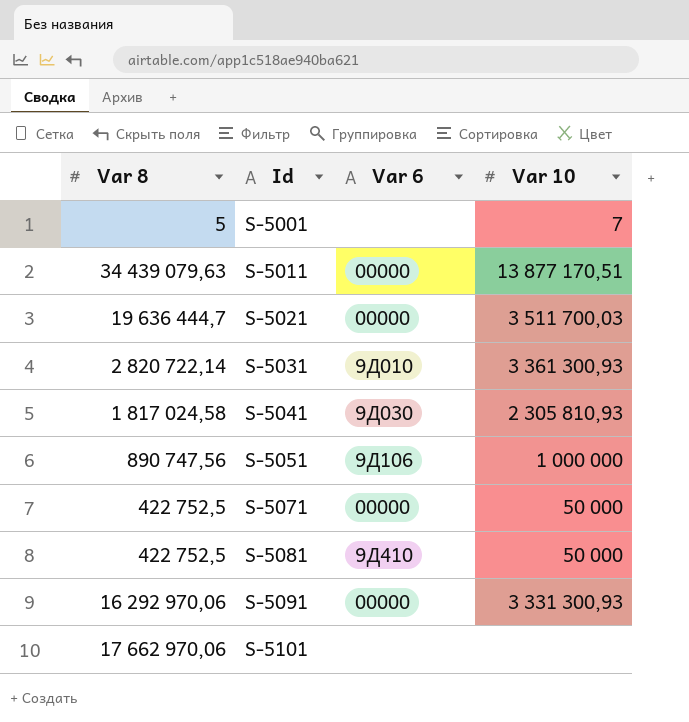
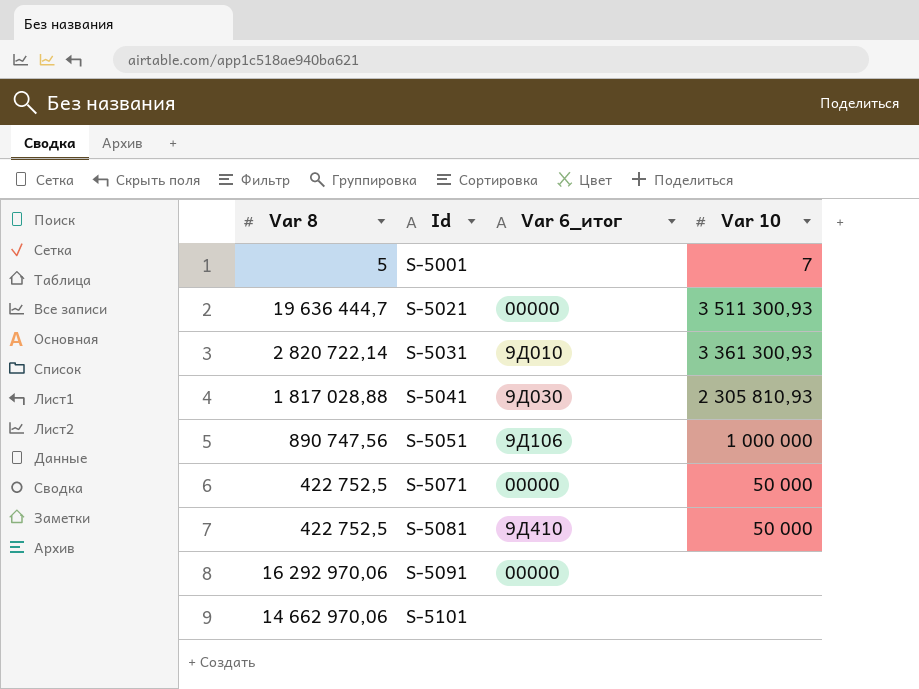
column name: Var 6 -> Var 6_итог
row S-5011: 34 439 079,63 | 00000 | 13 877 170,51 -> none
S-5021 | Var 10: 3 511 700,03 -> 3 511 300,93
S-5041 | Var 8: 1 817 024,58 -> 1 817 028,88
S-5091 | Var 10: 3 331 300,93 -> none
S-5101 | Var 8: 17 662 970,06 -> 14 662 970,06

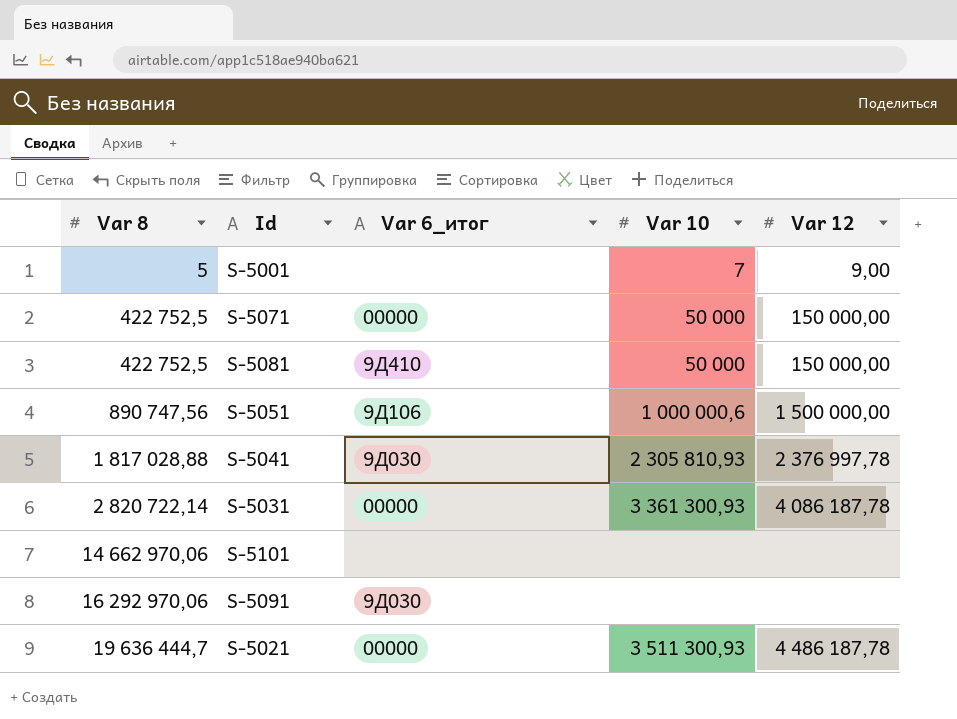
row order: Id ascending -> Var 8 ascending
column Var 12 | position: none -> 5
S-5051 | Var 10: 1 000 000 -> 1 000 000,6
S-5031 | Var 6_итог: 9Д010 -> 00000
S-5091 | Var 6_итог: 00000 -> 9Д030

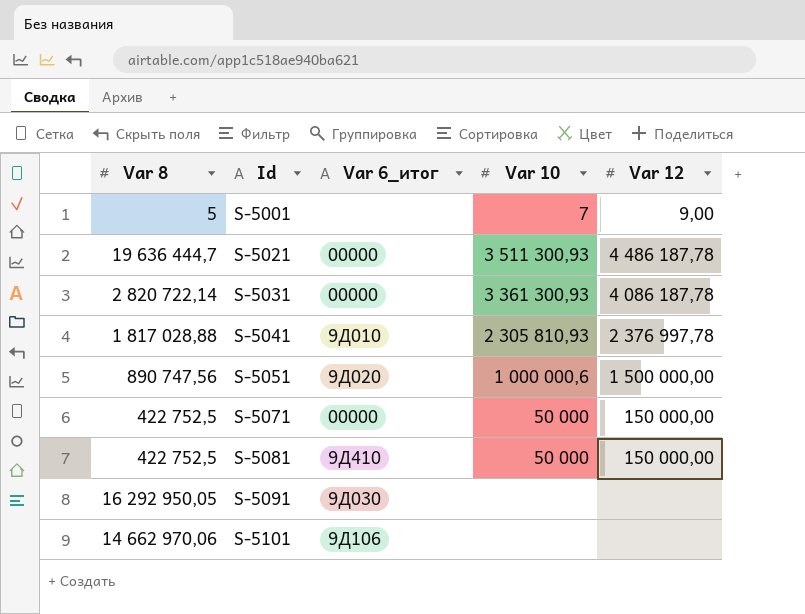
row order: Var 8 ascending -> Id ascending
S-5041 | Var 6_итог: 9Д030 -> 9Д010
S-5051 | Var 6_итог: 9Д106 -> 9Д020
S-5091 | Var 8: 16 292 970,06 -> 16 292 950,05
S-5101 | Var 6_итог: none -> 9Д106

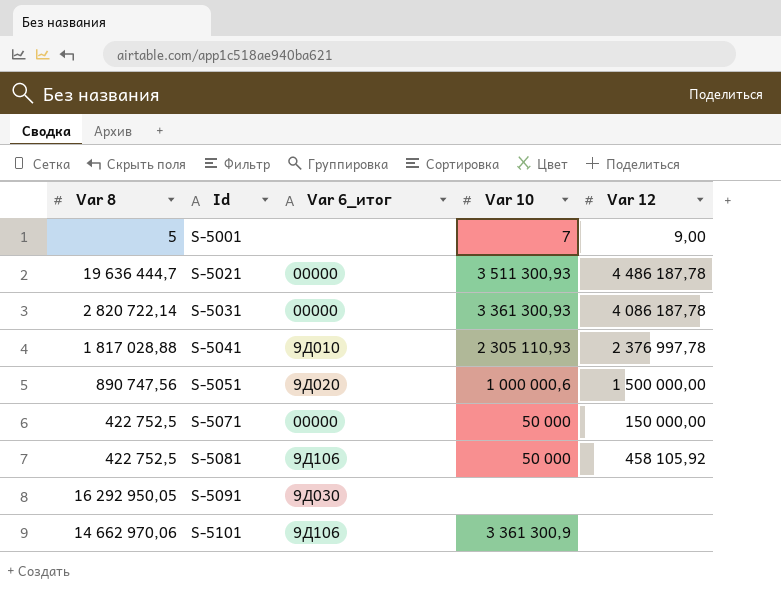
S-5041 | Var 10: 2 305 810,93 -> 2 305 110,93
S-5081 | Var 6_итог: 9Д410 -> 9Д106
S-5081 | Var 12: 150 000,00 -> 458 105,92
S-5101 | Var 10: none -> 3 361 300,9

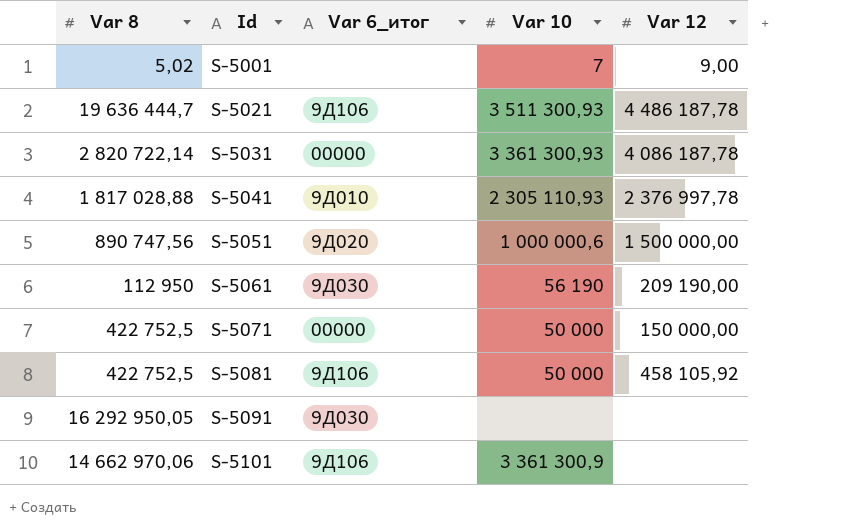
S-5001 | Var 8: 5 -> 5,02
S-5021 | Var 6_итог: 00000 -> 9Д106
row S-5061: none -> 112 950 | 9Д030 | 56 190 | 209 190,00

